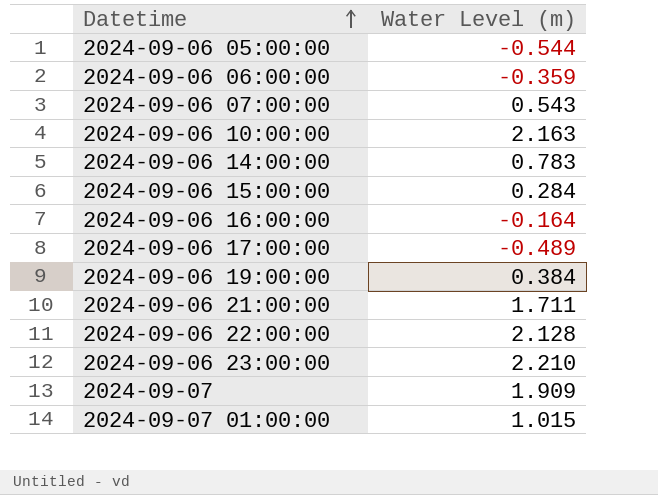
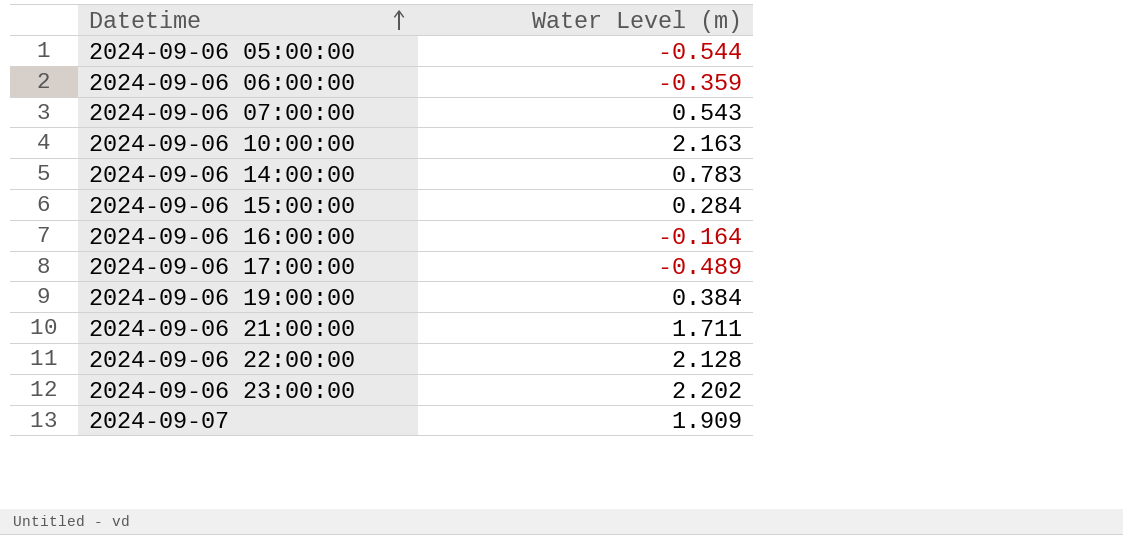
row 2024-09-07 01:00:00: 1.015 -> none
2024-09-06 23:00:00 | Water Level (m): 2.210 -> 2.202

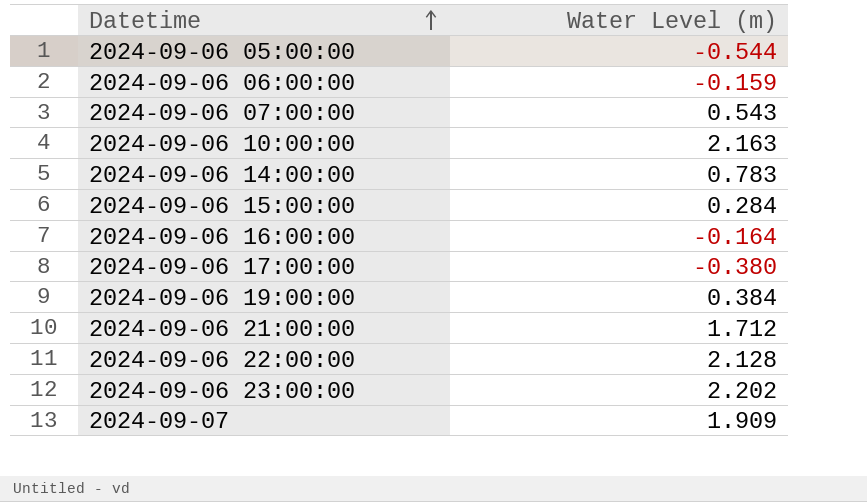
2024-09-06 06:00:00 | Water Level (m): -0.359 -> -0.159
2024-09-06 17:00:00 | Water Level (m): -0.489 -> -0.380
2024-09-06 21:00:00 | Water Level (m): 1.711 -> 1.712

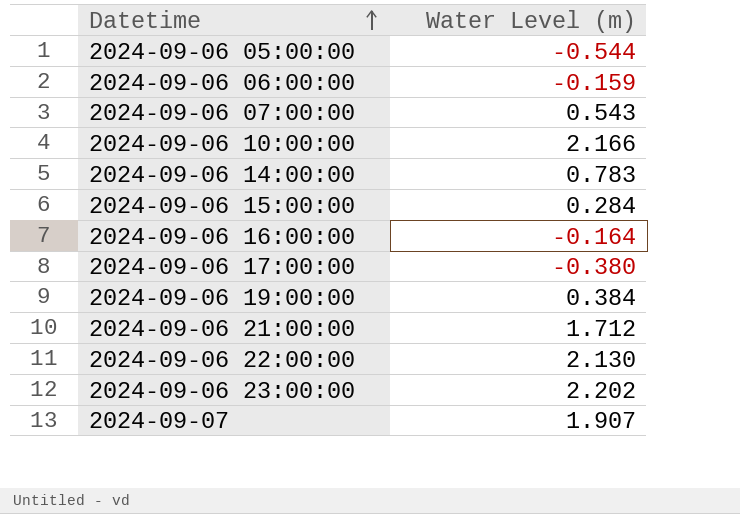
2024-09-06 10:00:00 | Water Level (m): 2.163 -> 2.166
2024-09-06 22:00:00 | Water Level (m): 2.128 -> 2.130
2024-09-07 | Water Level (m): 1.909 -> 1.907

